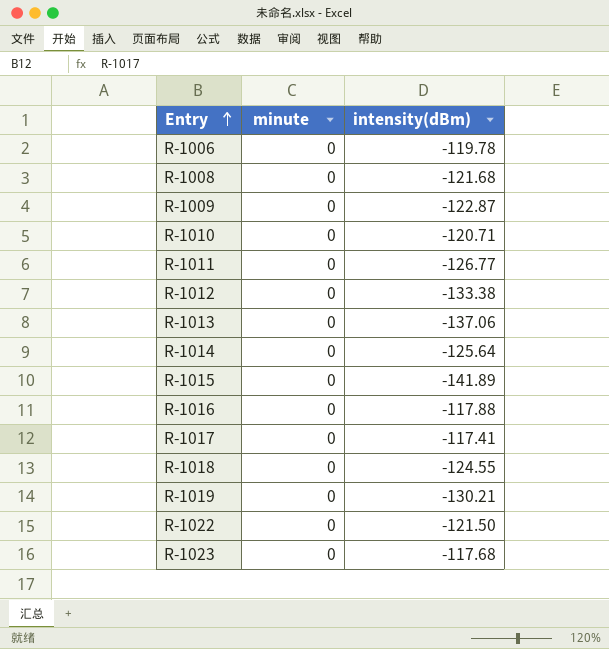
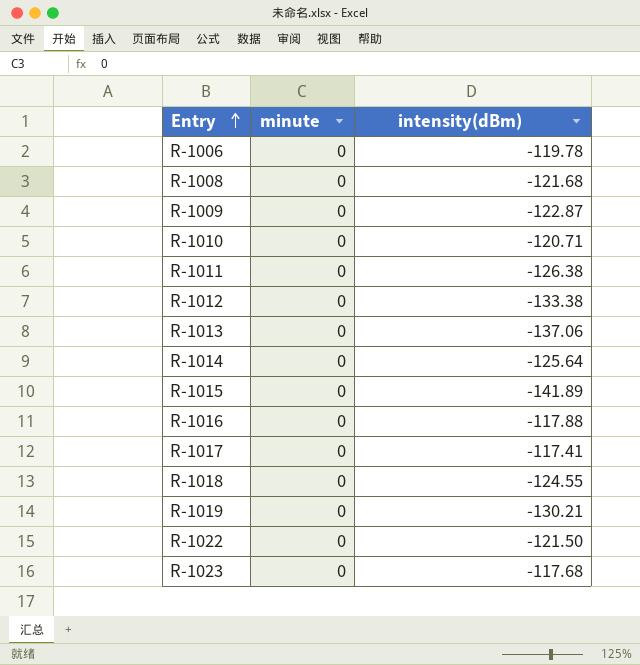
R-1011 | intensity(dBm): -126.77 -> -126.38

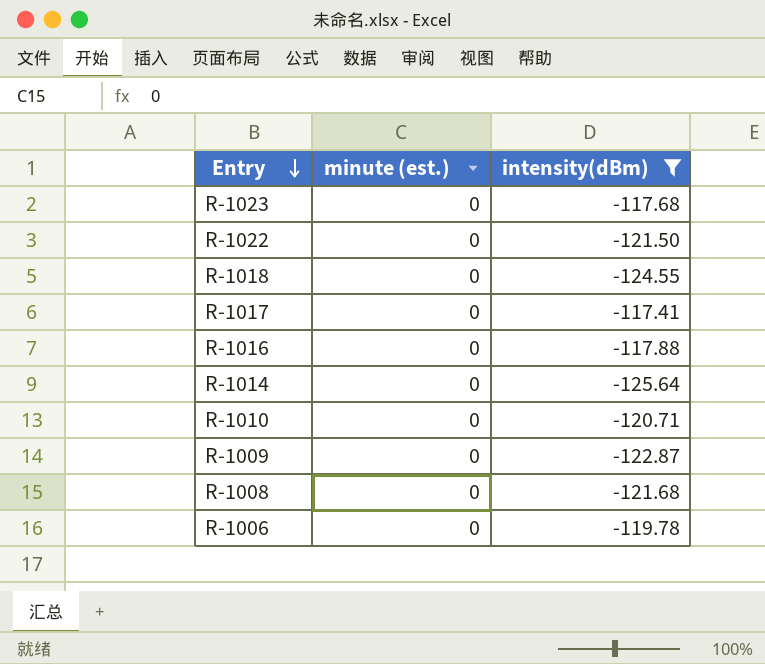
filter: none -> intensity(dBm) >= -125.64
row order: Entry ascending -> Entry descending
column name: minute -> minute (est.)

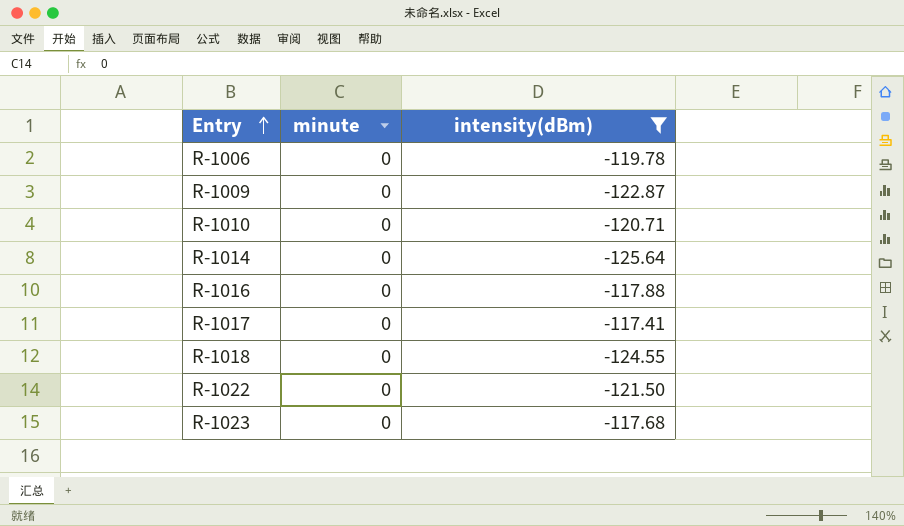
row order: Entry descending -> Entry ascending
column name: minute (est.) -> minute
row R-1008: 0 | -121.68 -> none

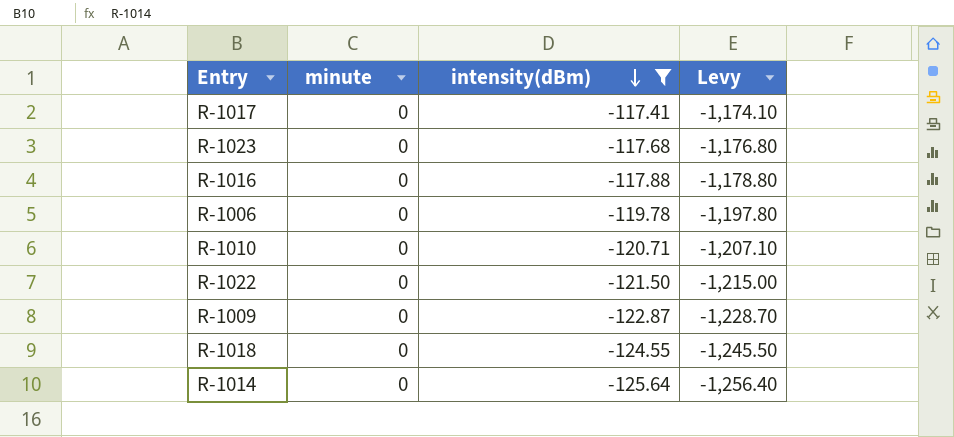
row order: Entry ascending -> intensity(dBm) descending
column Levy | formula: none -> [intensity(dBm)] * 10

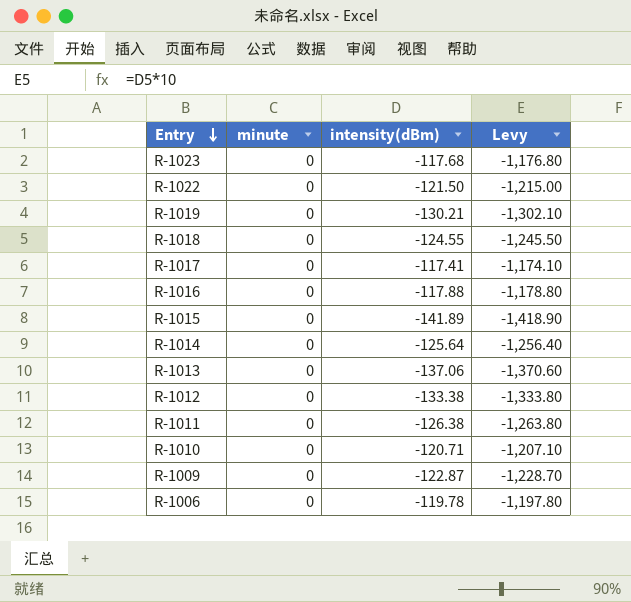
filter: intensity(dBm) >= -125.64 -> none
row order: intensity(dBm) descending -> Entry descending

